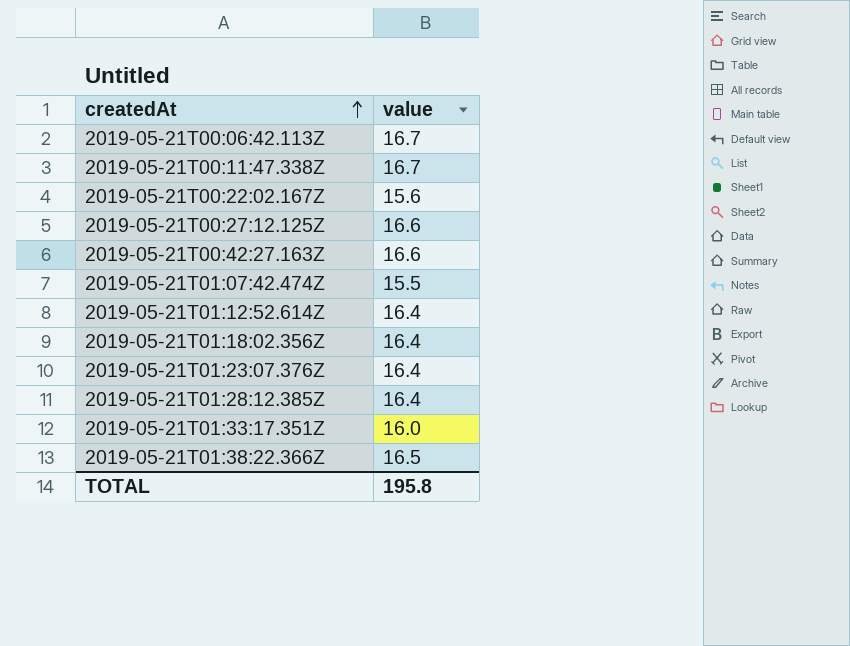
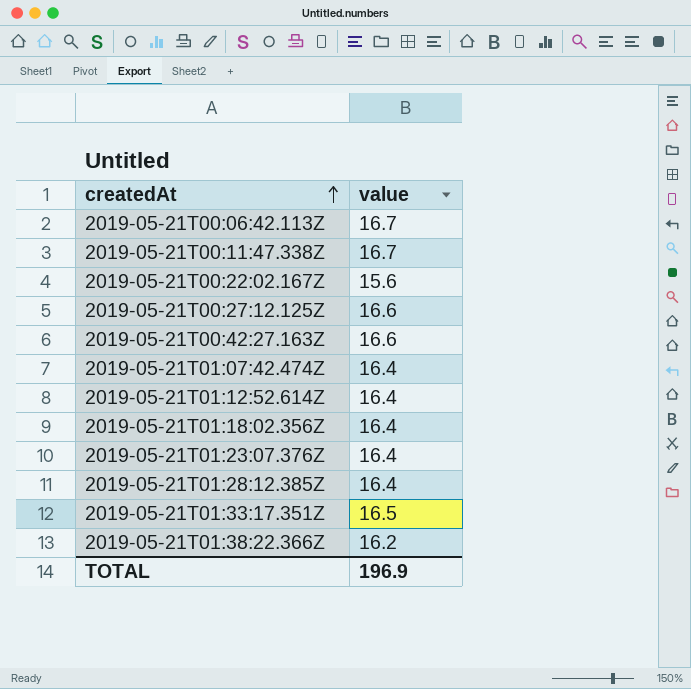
2019-05-21T01:07:42.474Z | value: 15.5 -> 16.4
2019-05-21T01:33:17.351Z | value: 16.0 -> 16.5
2019-05-21T01:38:22.366Z | value: 16.5 -> 16.2
TOTAL | value: 195.8 -> 196.9

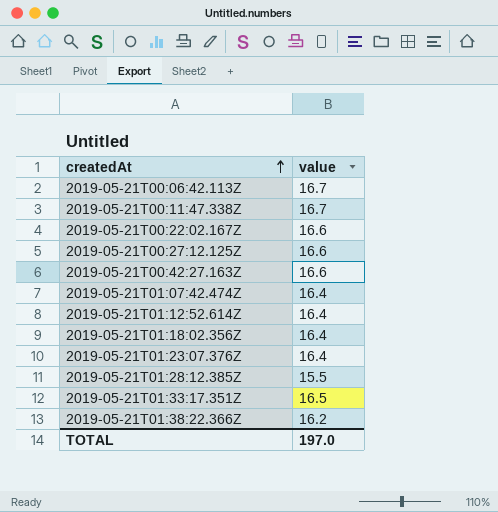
2019-05-21T00:22:02.167Z | value: 15.6 -> 16.6
2019-05-21T01:28:12.385Z | value: 16.4 -> 15.5
TOTAL | value: 196.9 -> 197.0

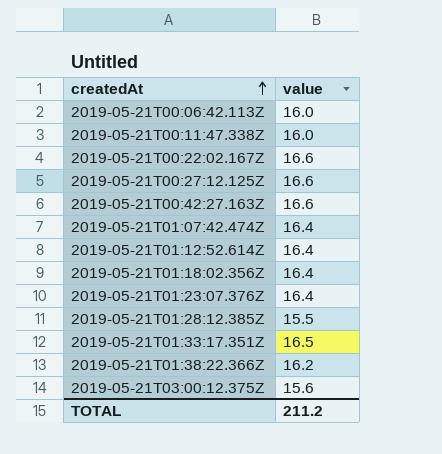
2019-05-21T00:06:42.113Z | value: 16.7 -> 16.0
2019-05-21T00:11:47.338Z | value: 16.7 -> 16.0
row 2019-05-21T03:00:12.375Z: none -> 15.6
TOTAL | value: 197.0 -> 211.2

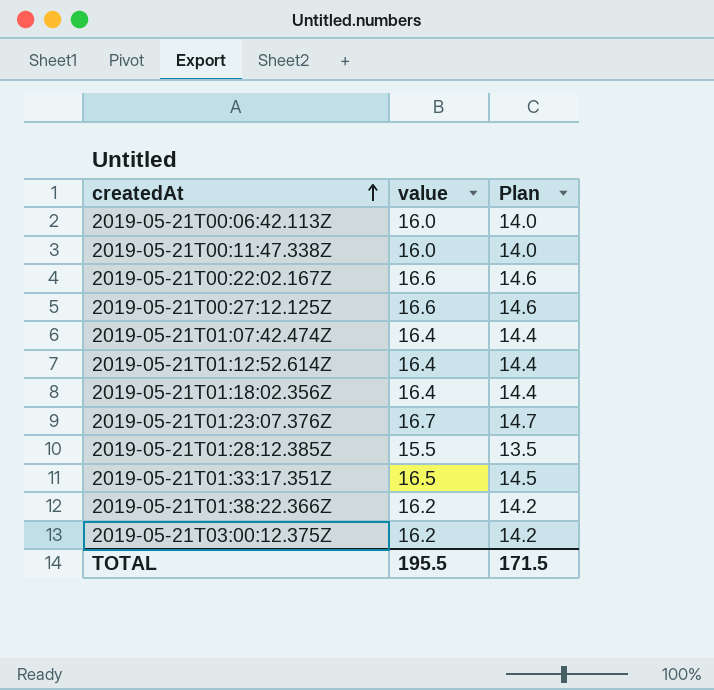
column Plan | formula: none -> [value] - 2
row 2019-05-21T00:42:27.163Z: 16.6 -> none
2019-05-21T01:23:07.376Z | value: 16.4 -> 16.7
2019-05-21T03:00:12.375Z | value: 15.6 -> 16.2
TOTAL | value: 211.2 -> 195.5

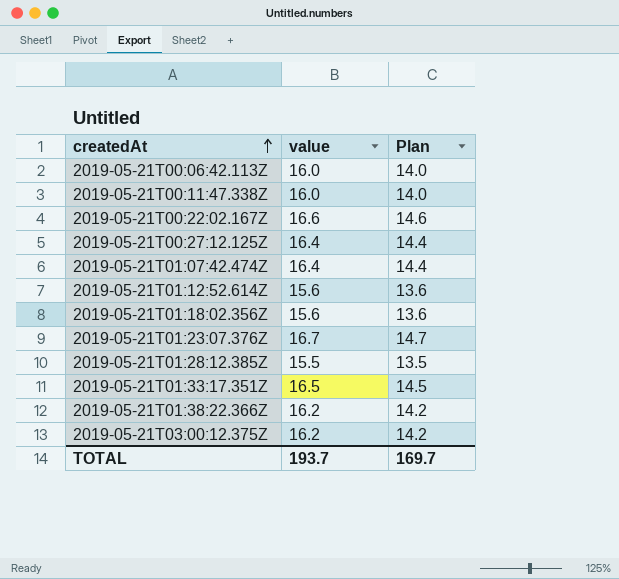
2019-05-21T00:27:12.125Z | value: 16.6 -> 16.4
2019-05-21T00:27:12.125Z | Plan: 14.6 -> 14.4
2019-05-21T01:12:52.614Z | value: 16.4 -> 15.6
2019-05-21T01:12:52.614Z | Plan: 14.4 -> 13.6
2019-05-21T01:18:02.356Z | value: 16.4 -> 15.6
2019-05-21T01:18:02.356Z | Plan: 14.4 -> 13.6
TOTAL | value: 195.5 -> 193.7
TOTAL | Plan: 171.5 -> 169.7

